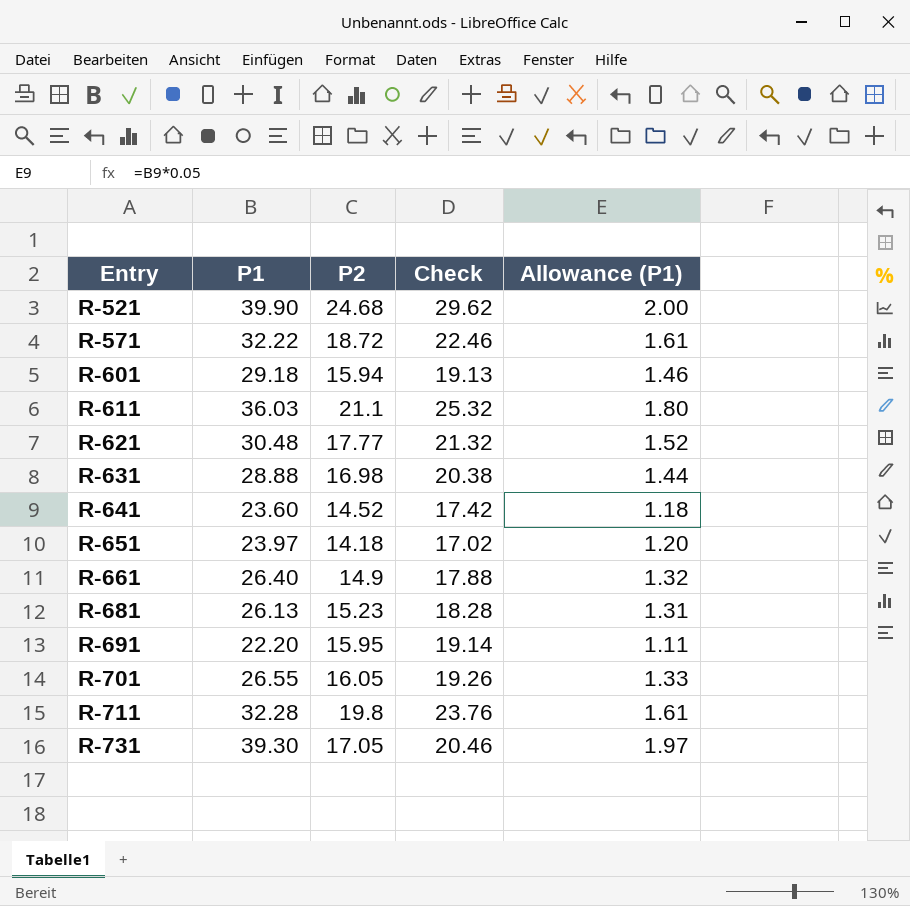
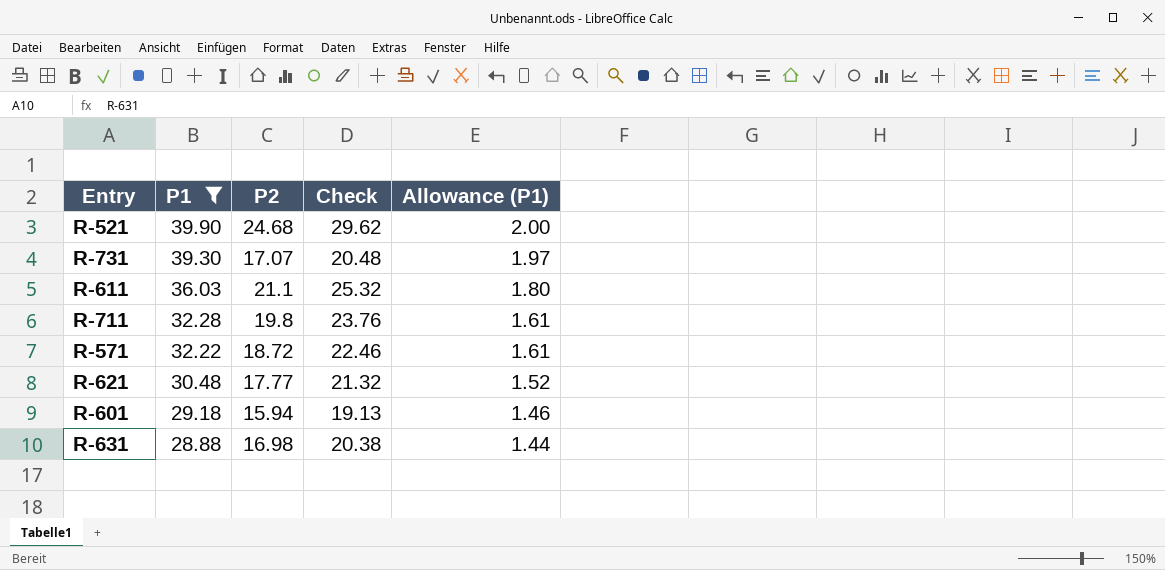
filter: none -> P1 >= 28.88
row order: Entry ascending -> P1 descending
R-731 | P2: 17.05 -> 17.07
R-731 | Check: 20.46 -> 20.48

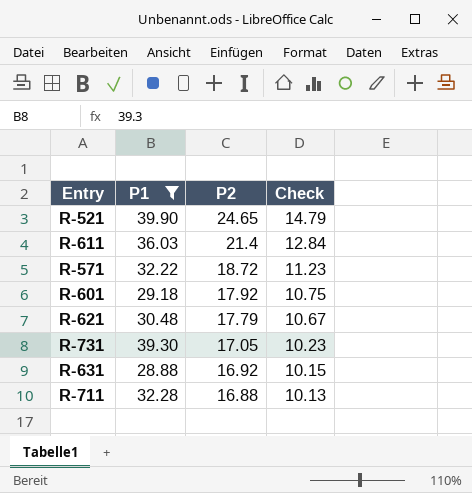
row order: P1 descending -> P2 descending
column Allowance (P1) | formula: [P1] * 0.05 -> none
column Check | formula: [P2] * 1.2 -> [P2] * 0.6
R-521 | P2: 24.68 -> 24.65
R-611 | P2: 21.1 -> 21.4
R-601 | P2: 15.94 -> 17.92
R-621 | P2: 17.77 -> 17.79
R-731 | P2: 17.07 -> 17.05
R-631 | P2: 16.98 -> 16.92
R-711 | P2: 19.8 -> 16.88

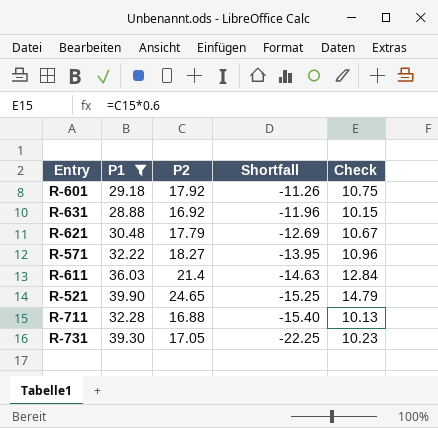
row order: P2 descending -> Shortfall descending
column Shortfall | formula: none -> [P2] - [P1]
R-571 | P2: 18.72 -> 18.27
R-571 | Check: 11.23 -> 10.96

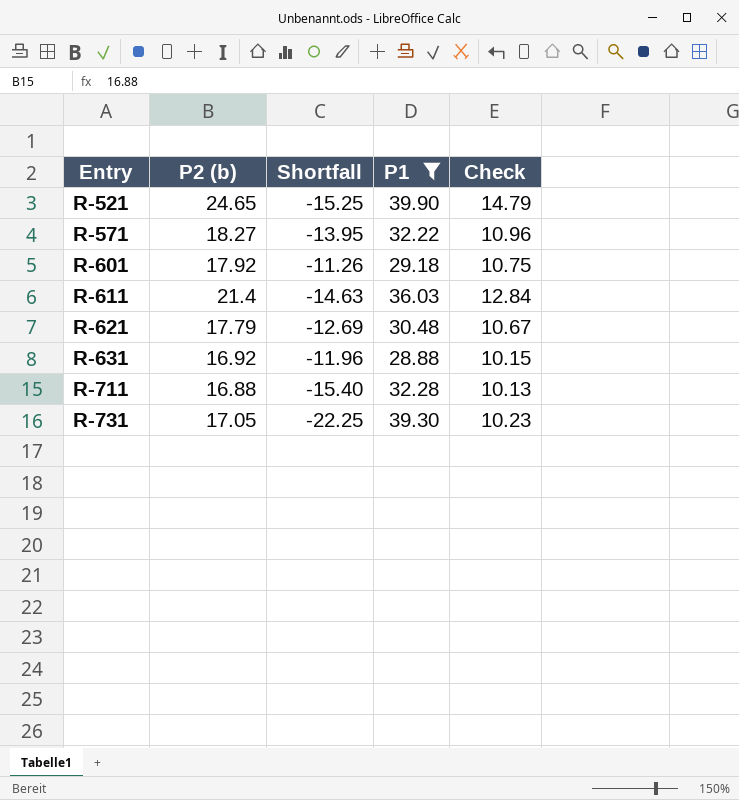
row order: Shortfall descending -> Entry ascending
column name: P2 -> P2 (b)
column P1 | position: 2 -> 4

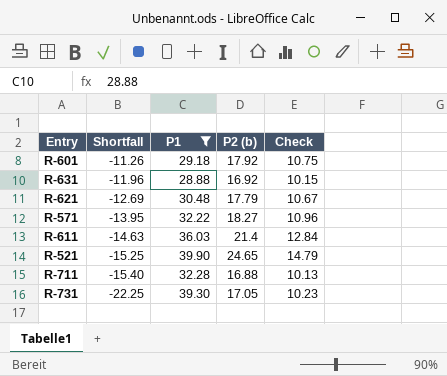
row order: Entry ascending -> Shortfall descending
column P2 (b) | position: 2 -> 4

